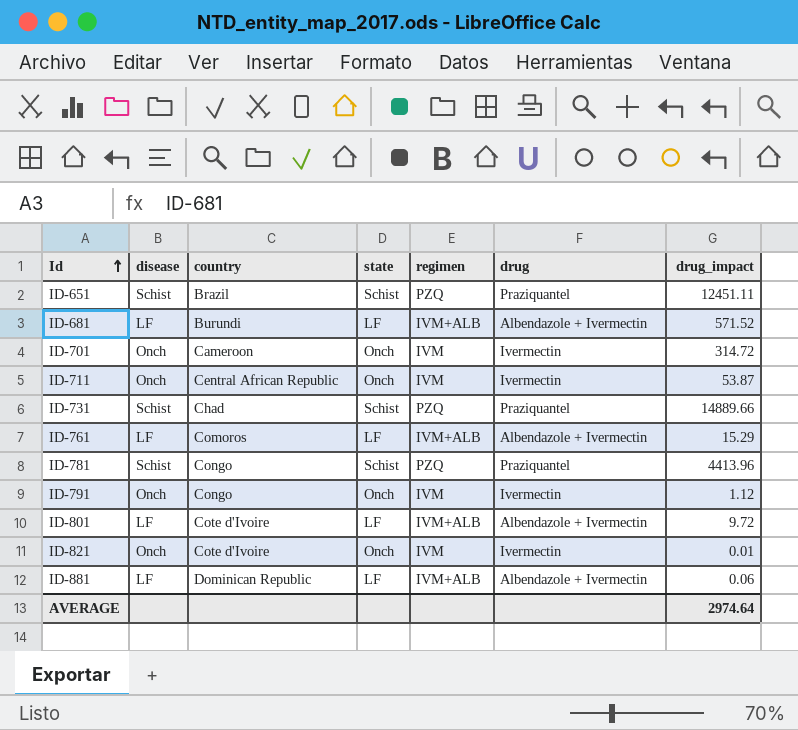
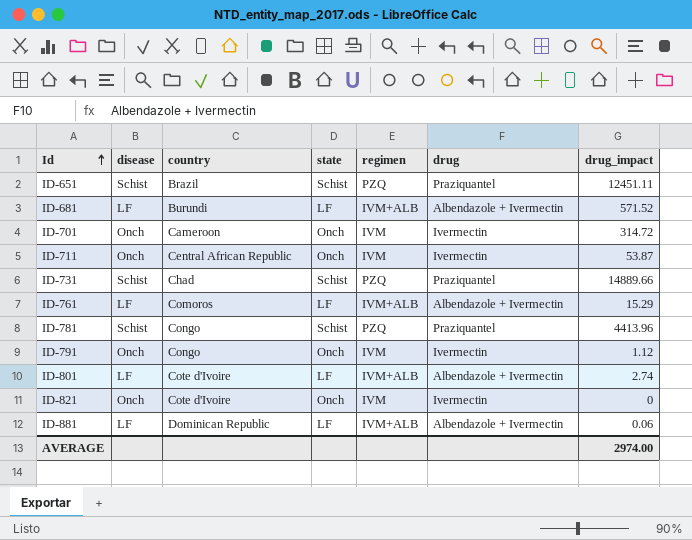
ID-801 | drug_impact: 9.72 -> 2.74
ID-821 | drug_impact: 0.01 -> 0
AVERAGE | drug_impact: 2974.64 -> 2974.00

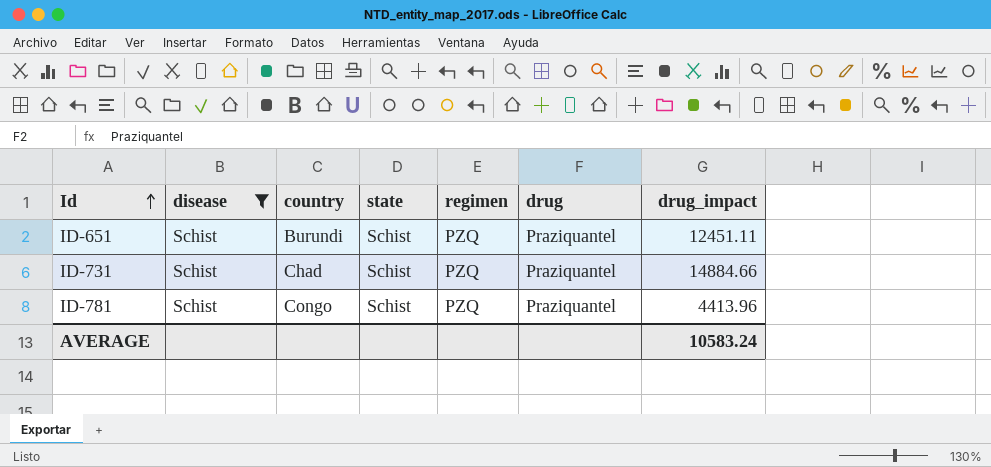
filter: none -> disease = Schist
ID-651 | country: Brazil -> Burundi
ID-731 | drug_impact: 14889.66 -> 14884.66
AVERAGE | drug_impact: 2974.00 -> 10583.24

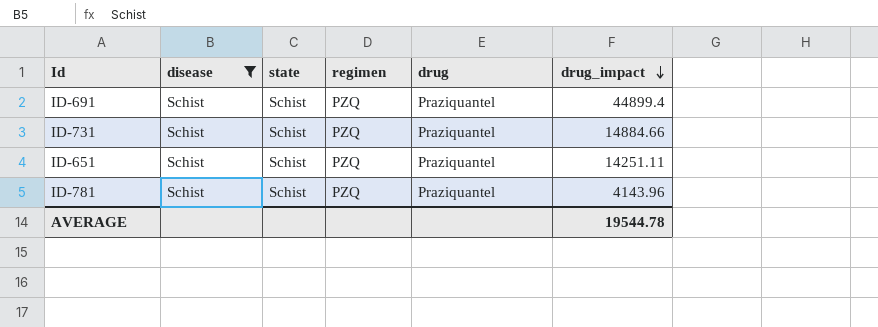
row order: Id ascending -> drug_impact descending
column country | position: 3 -> none
row ID-691: none -> Schist | Schist | PZQ | Praziquantel | 44899.4
ID-651 | drug_impact: 12451.11 -> 14251.11
ID-781 | drug_impact: 4413.96 -> 4143.96
AVERAGE | drug_impact: 10583.24 -> 19544.78

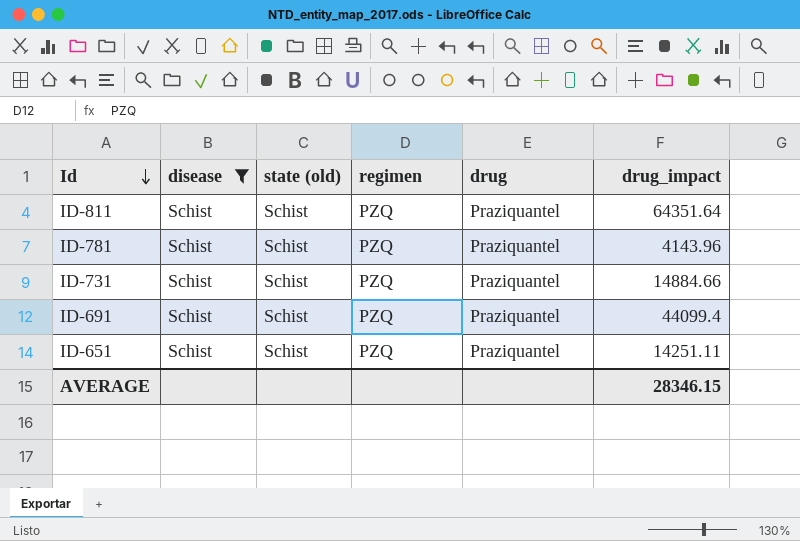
row order: drug_impact descending -> Id descending
column name: state -> state (old)
row ID-811: none -> Schist | Schist | PZQ | Praziquantel | 64351.64
ID-691 | drug_impact: 44899.4 -> 44099.4
AVERAGE | drug_impact: 19544.78 -> 28346.15

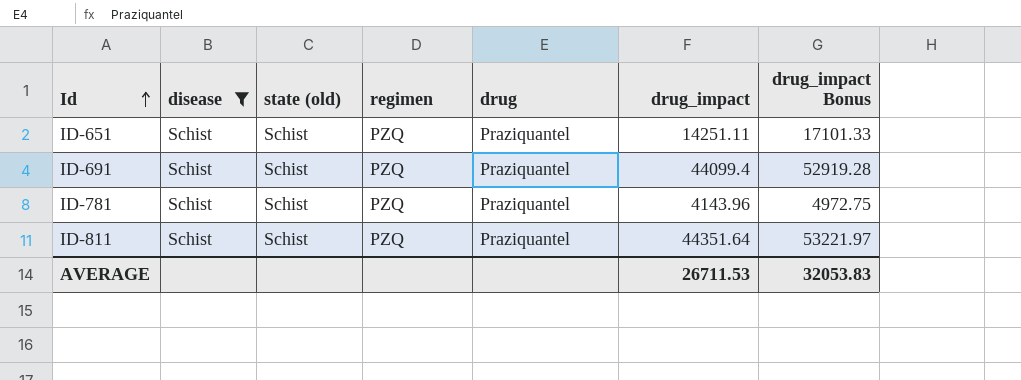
row order: Id descending -> Id ascending
column drug_impact Bonus | formula: none -> [drug_impact] * 1.2
row ID-731: Schist | Schist | PZQ | Praziquantel | 14884.66 -> none
ID-811 | drug_impact: 64351.64 -> 44351.64
AVERAGE | drug_impact: 28346.15 -> 26711.53

